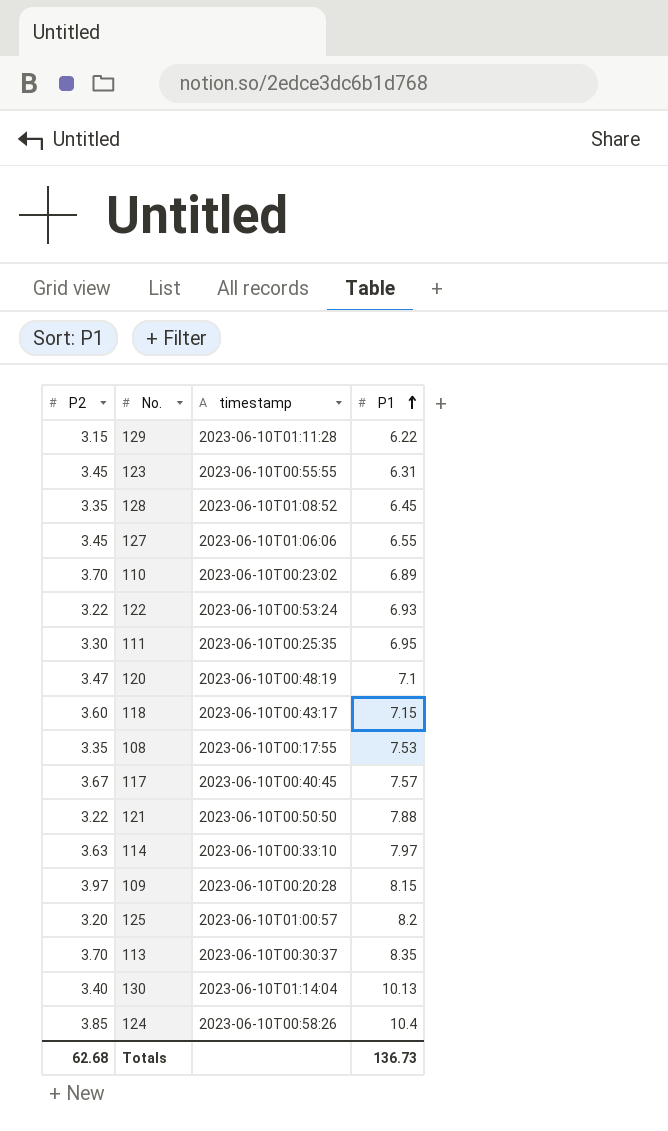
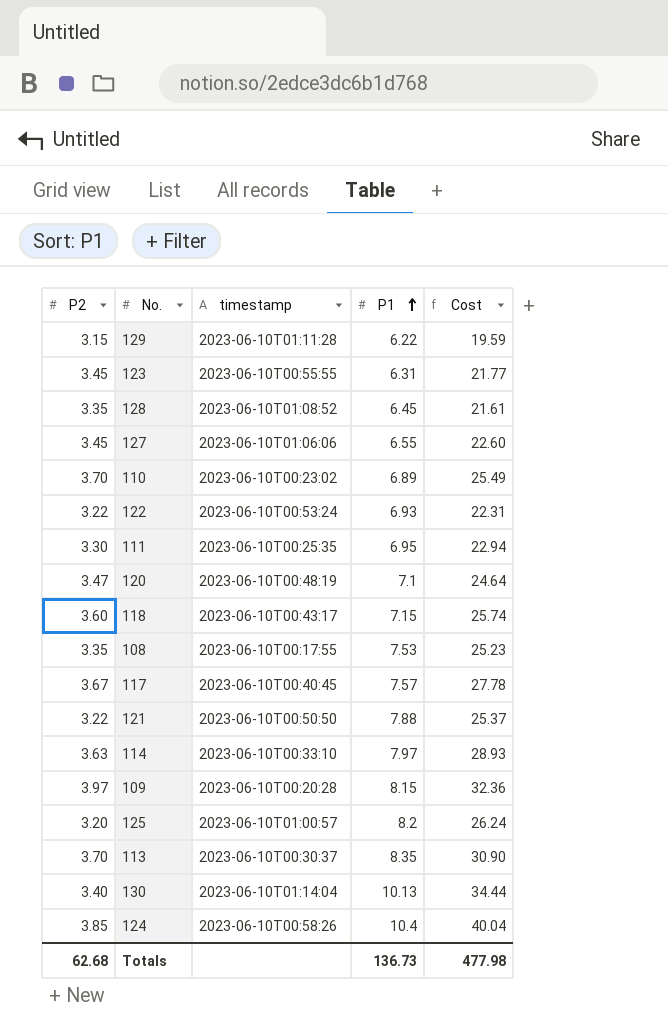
column Cost | formula: none -> [P2] * [P1]

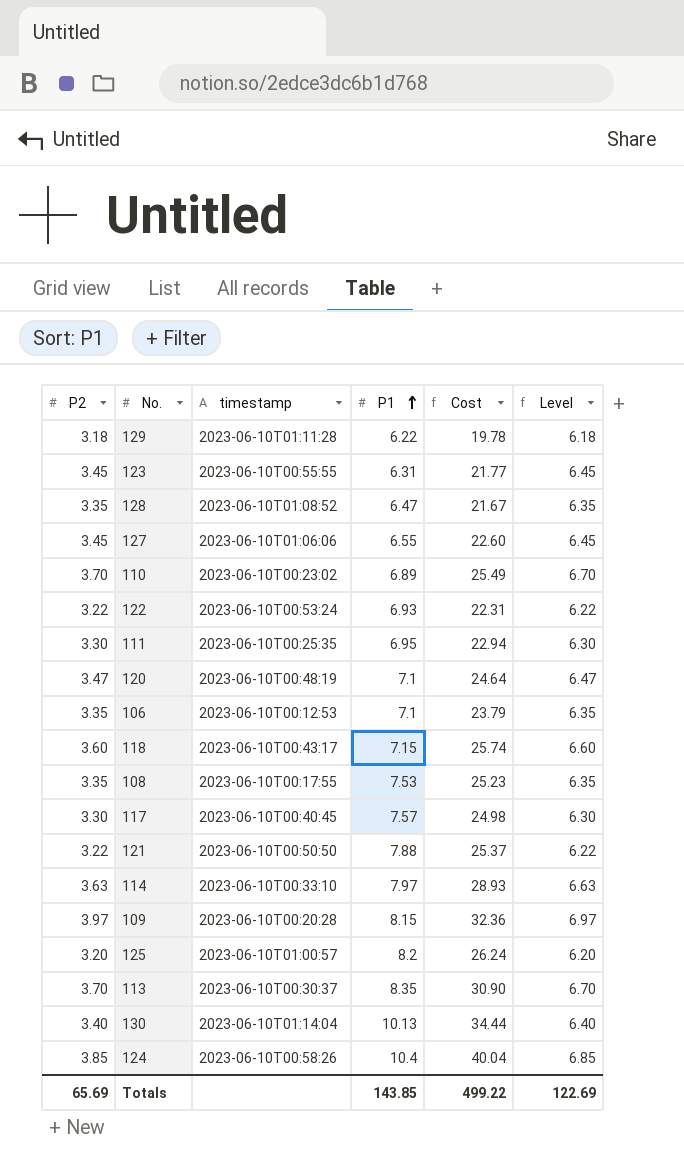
column Level | formula: none -> [P2] + 3
129 | P2: 3.15 -> 3.18
129 | Cost: 19.59 -> 19.78
128 | P1: 6.45 -> 6.47
128 | Cost: 21.61 -> 21.67
row 106: none -> 3.35 | 2023-06-10T00:12:53 | 7.1 | 23.79 | 6.35
117 | P2: 3.67 -> 3.30
117 | Cost: 27.78 -> 24.98
Totals | P2: 62.68 -> 65.69
Totals | P1: 136.73 -> 143.85
Totals | Cost: 477.98 -> 499.22

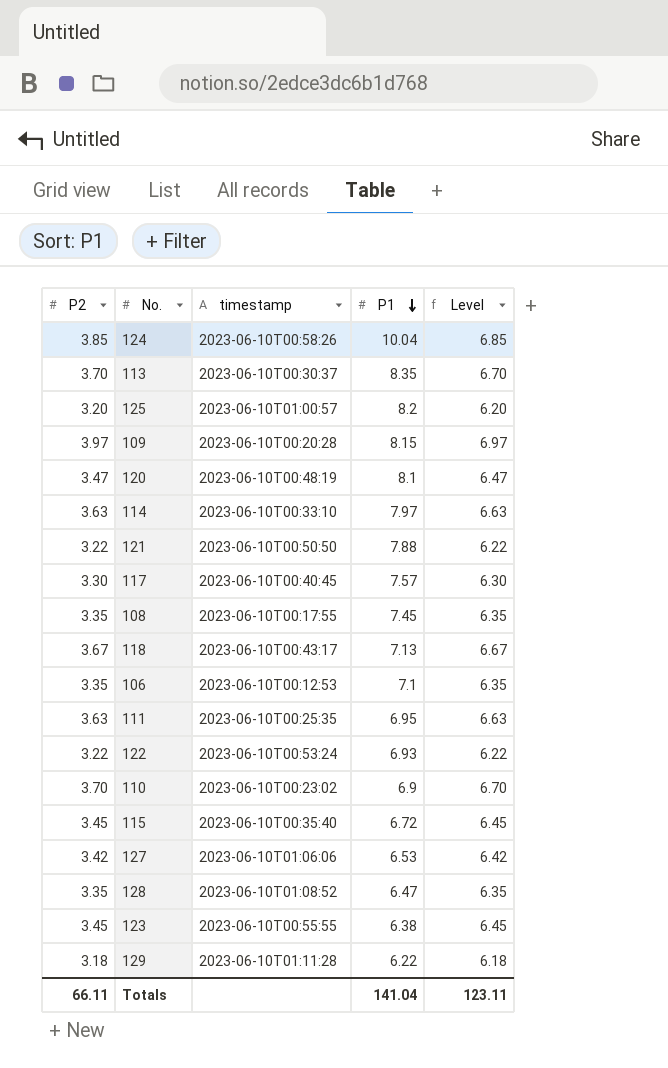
row order: P1 ascending -> P1 descending
column Cost | formula: [P2] * [P1] -> none
row 130: 3.40 | 2023-06-10T01:14:04 | 10.13 | 34.44 | 6.40 -> none
124 | P1: 10.4 -> 10.04
120 | P1: 7.1 -> 8.1
108 | P1: 7.53 -> 7.45
118 | P2: 3.60 -> 3.67
118 | P1: 7.15 -> 7.13
118 | Level: 6.60 -> 6.67
111 | P2: 3.30 -> 3.63
111 | Level: 6.30 -> 6.63
110 | P1: 6.89 -> 6.9
row 115: none -> 3.45 | 2023-06-10T00:35:40 | 6.72 | 6.45
127 | P2: 3.45 -> 3.42
127 | P1: 6.55 -> 6.53
127 | Level: 6.45 -> 6.42
123 | P1: 6.31 -> 6.38
Totals | P2: 65.69 -> 66.11
Totals | P1: 143.85 -> 141.04
Totals | Level: 122.69 -> 123.11

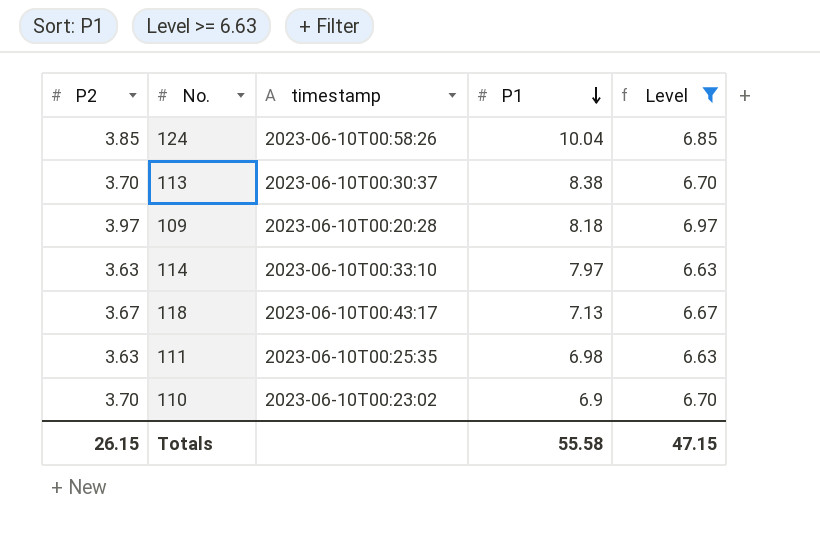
filter: none -> Level >= 6.63
113 | P1: 8.35 -> 8.38
109 | P1: 8.15 -> 8.18
111 | P1: 6.95 -> 6.98
Totals | P2: 66.11 -> 26.15
Totals | P1: 141.04 -> 55.58
Totals | Level: 123.11 -> 47.15

